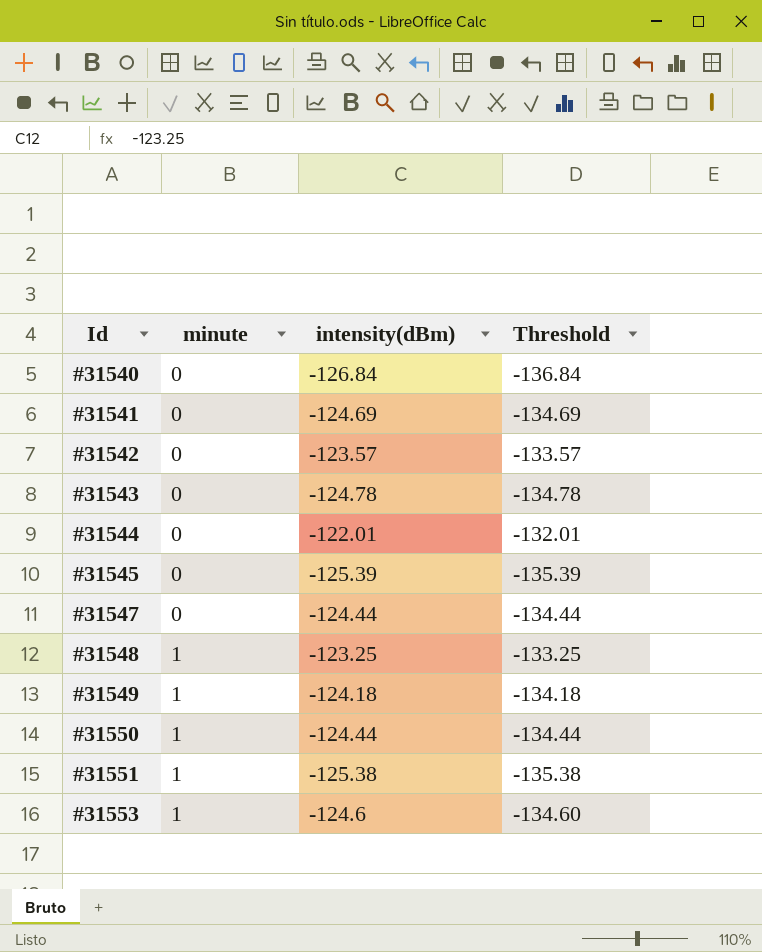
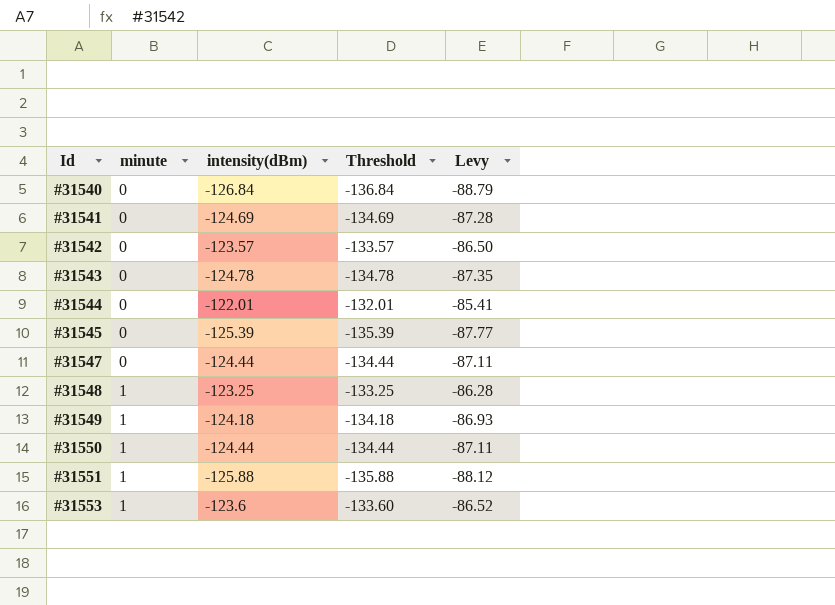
column Levy | formula: none -> [intensity(dBm)] * 0.7
#31551 | intensity(dBm): -125.38 -> -125.88
#31551 | Threshold: -135.38 -> -135.88
#31553 | intensity(dBm): -124.6 -> -123.6
#31553 | Threshold: -134.60 -> -133.60

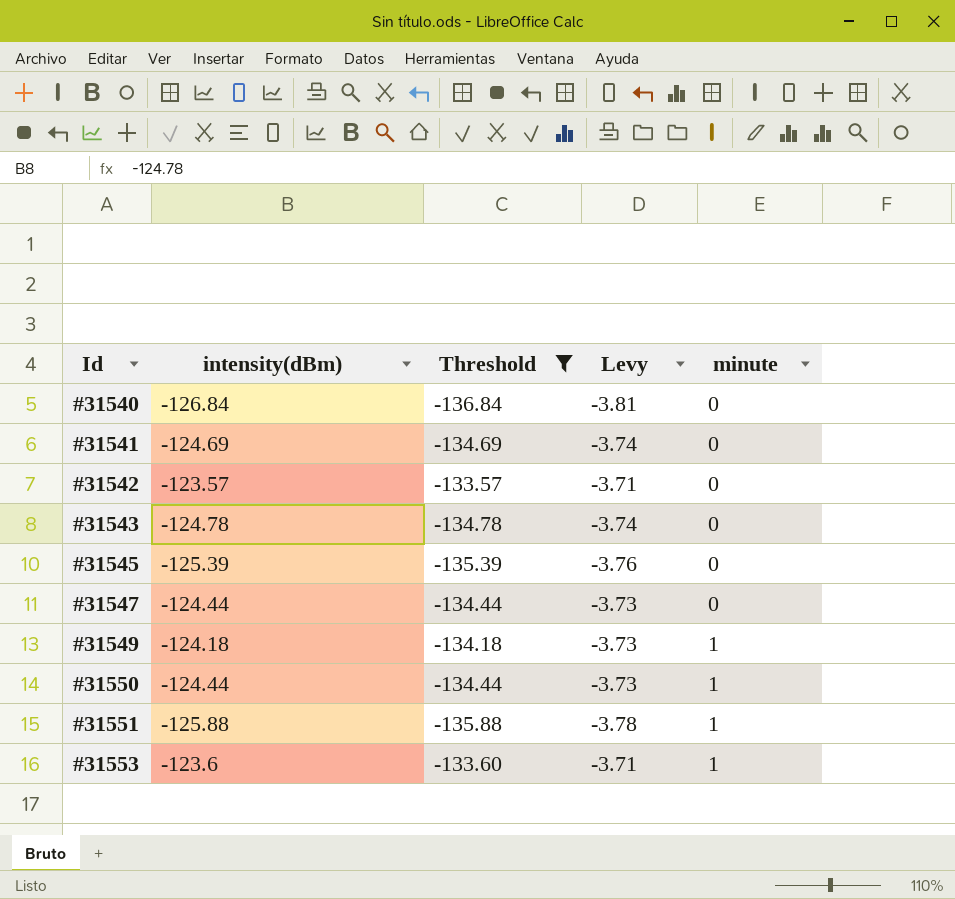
filter: none -> Threshold <= -133.57
column Levy | formula: [intensity(dBm)] * 0.7 -> [intensity(dBm)] * 0.03
column minute | position: 2 -> 5

